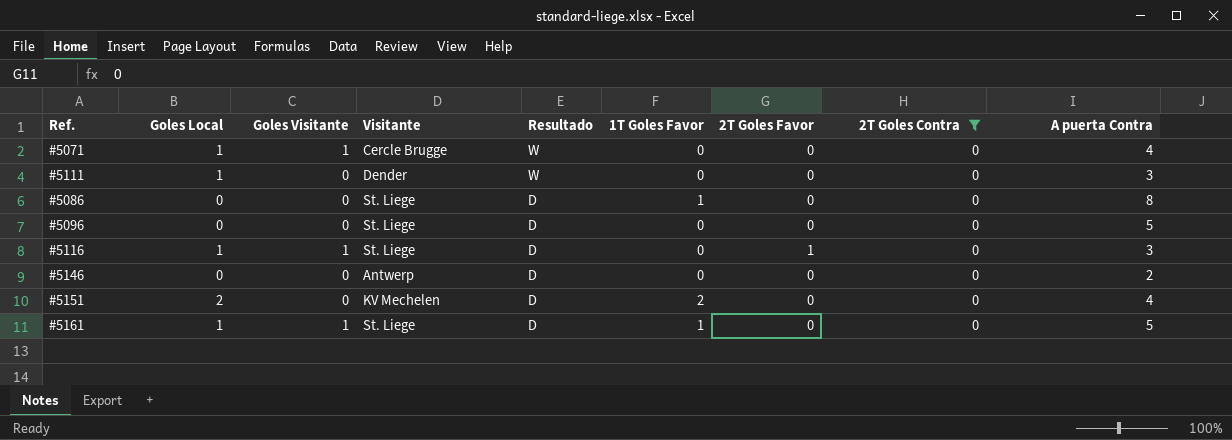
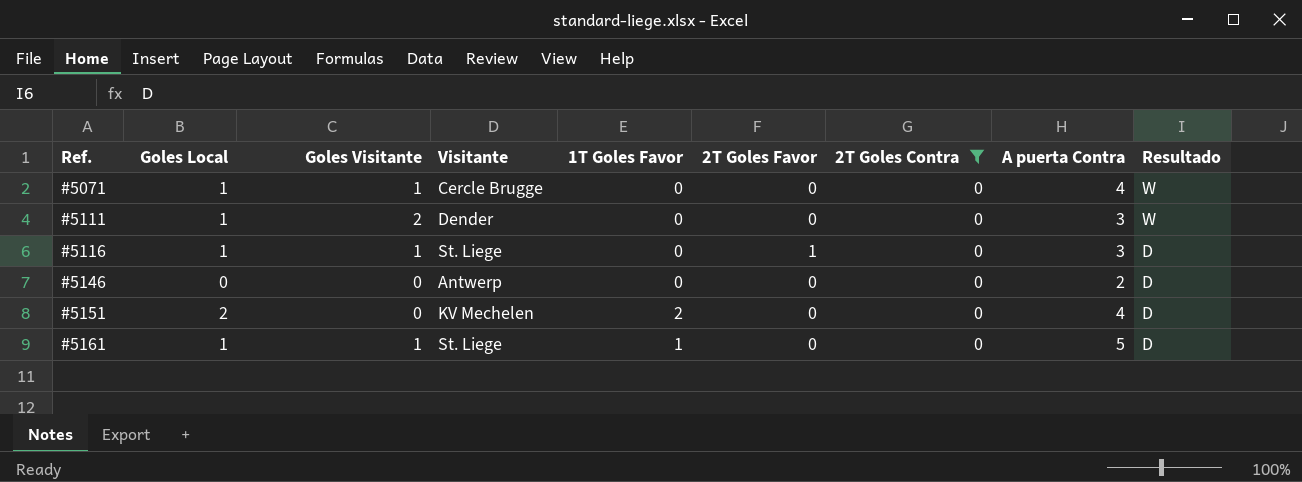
column Resultado | position: 5 -> 9
row #5086: 0 | 0 | St. Liege | D | 1 | 0 | 0 | 8 -> none
row #5096: 0 | 0 | St. Liege | D | 0 | 0 | 0 | 5 -> none
#5111 | Goles Visitante: 0 -> 2

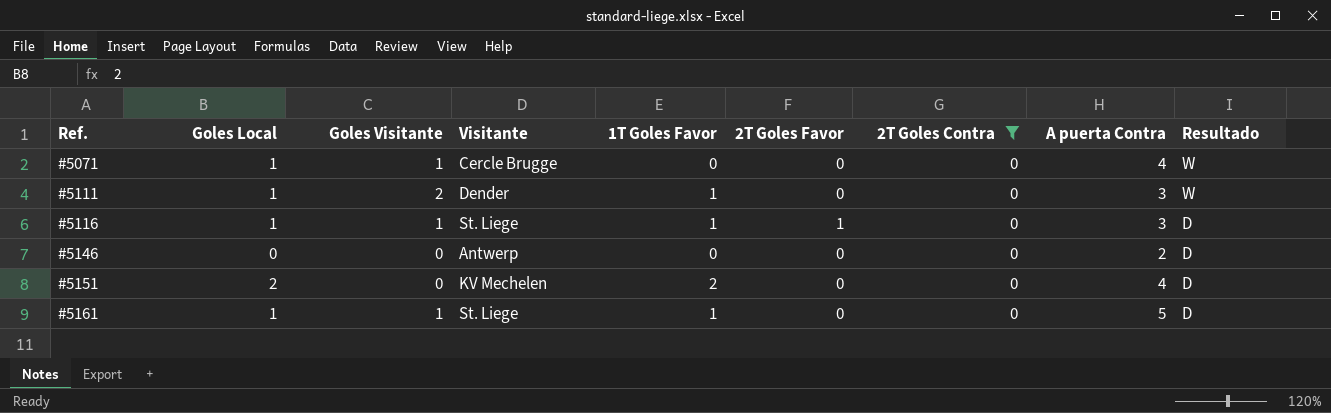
#5111 | 1T Goles Favor: 0 -> 1
#5116 | 1T Goles Favor: 0 -> 1

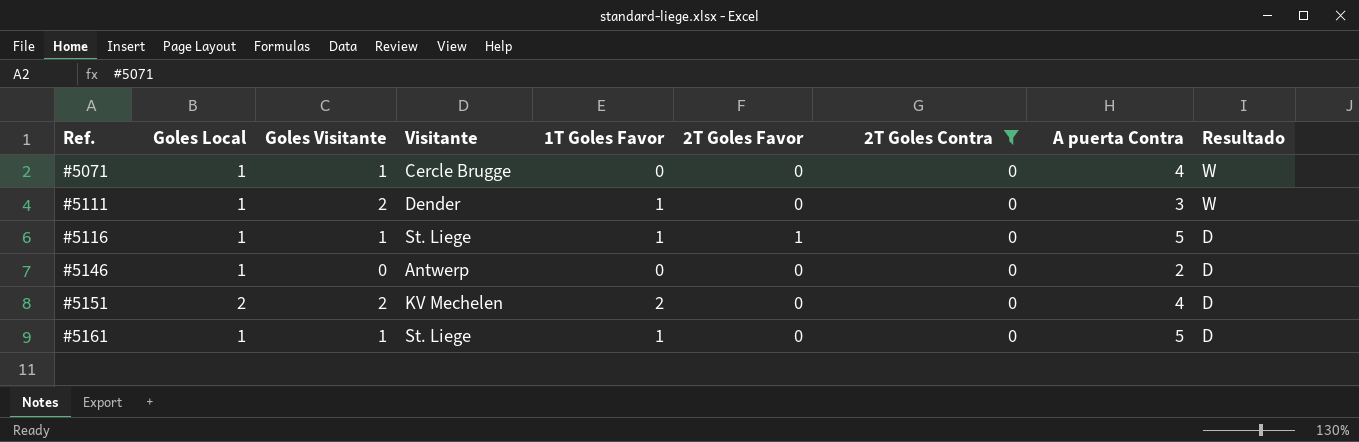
#5116 | A puerta Contra: 3 -> 5
#5146 | Goles Local: 0 -> 1
#5151 | Goles Visitante: 0 -> 2

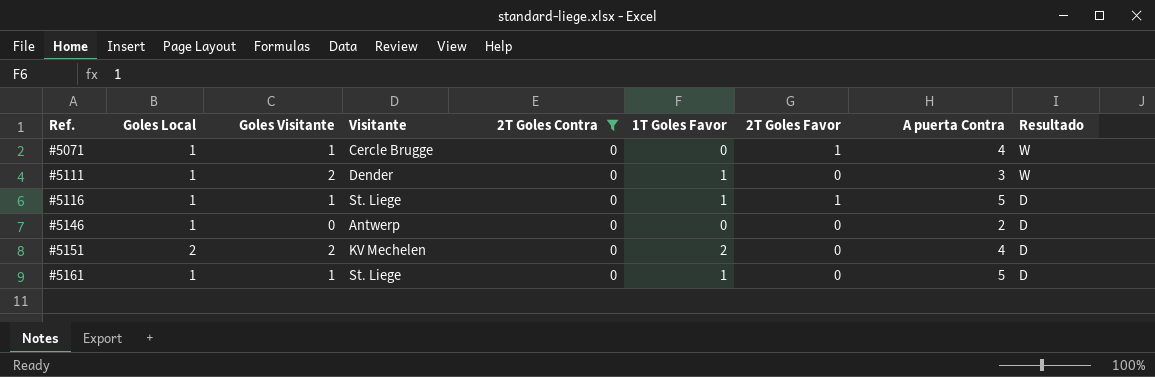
column 2T Goles Contra | position: 7 -> 5
#5071 | 2T Goles Favor: 0 -> 1

